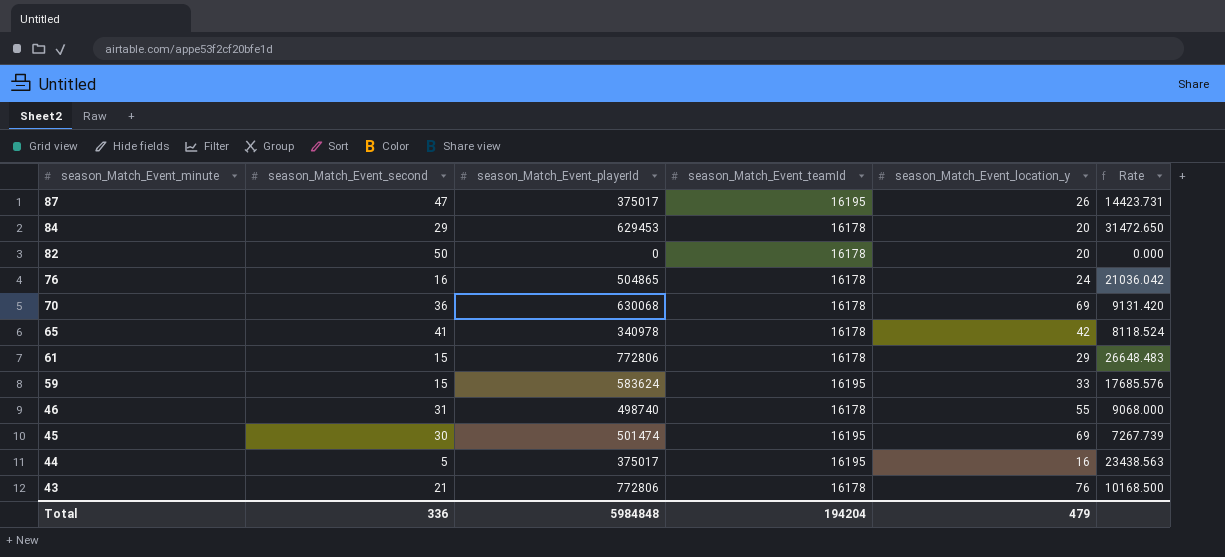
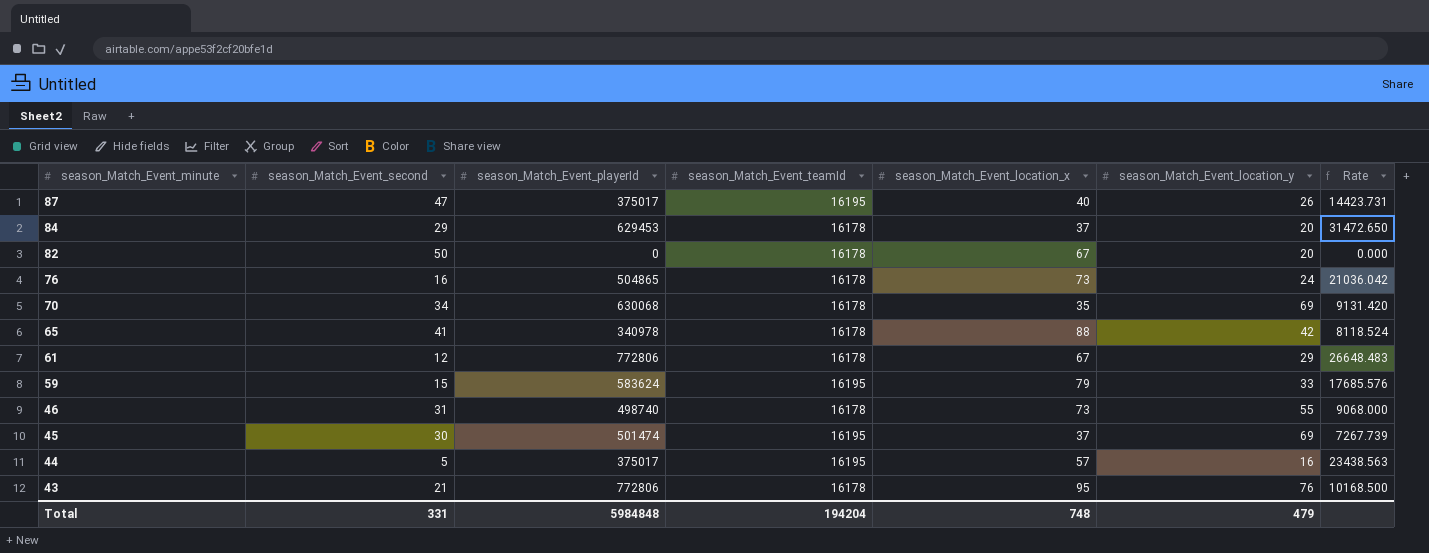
column season_Match_Event_location_x | position: none -> 5
70 | season_Match_Event_second: 36 -> 34
61 | season_Match_Event_second: 15 -> 12
Total | season_Match_Event_second: 336 -> 331

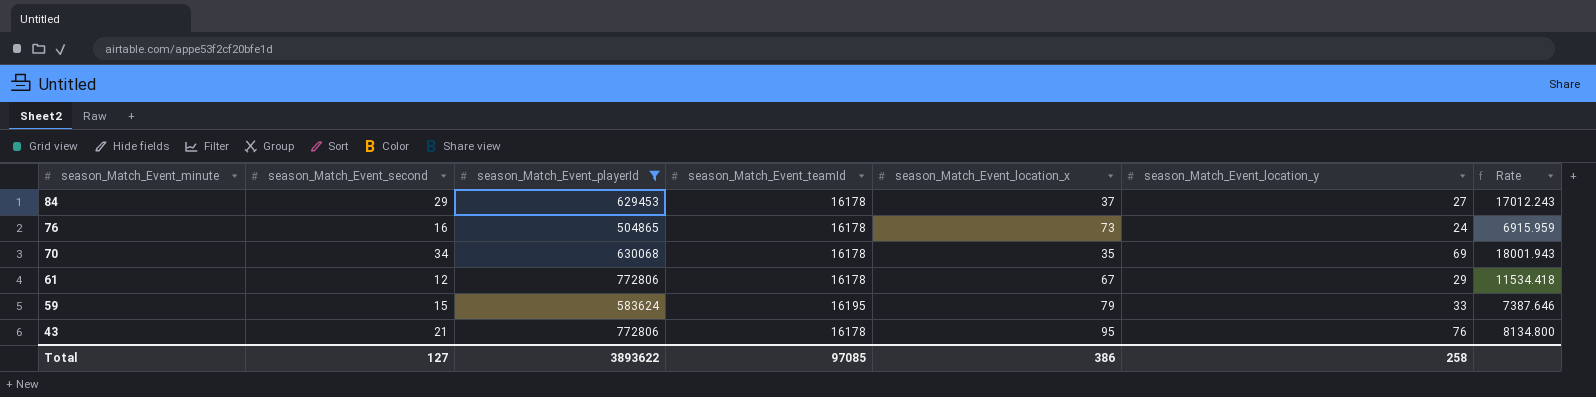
filter: none -> season_Match_Event_playerId >= 504865
column Rate | formula: [season_Match_Event_playerId] / [season_Match_Event_location_y] -> [season_Match_Event_playerId] / [season_Match_Event_location_x]
84 | season_Match_Event_location_y: 20 -> 27
Total | season_Match_Event_second: 331 -> 127
Total | season_Match_Event_playerId: 5984848 -> 3893622
Total | season_Match_Event_teamId: 194204 -> 97085
Total | season_Match_Event_location_x: 748 -> 386
Total | season_Match_Event_location_y: 479 -> 258

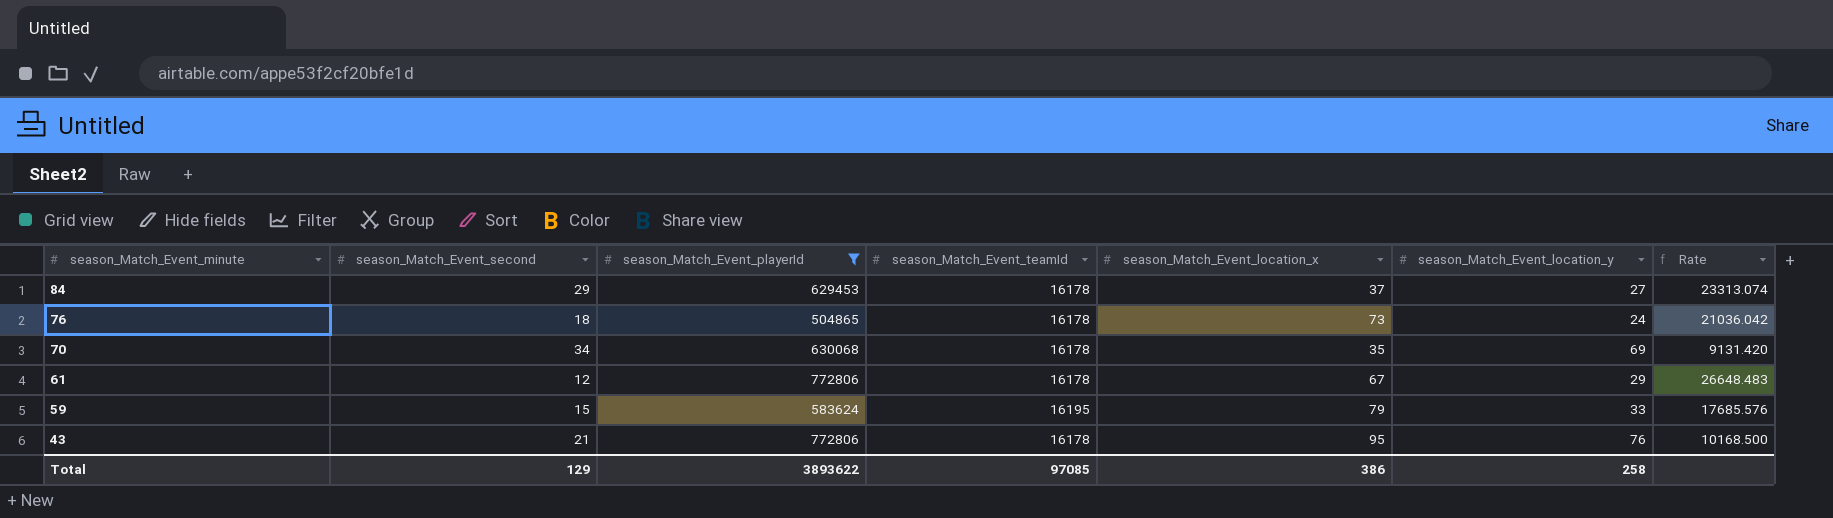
column Rate | formula: [season_Match_Event_playerId] / [season_Match_Event_location_x] -> [season_Match_Event_playerId] / [season_Match_Event_location_y]
76 | season_Match_Event_second: 16 -> 18
Total | season_Match_Event_second: 127 -> 129

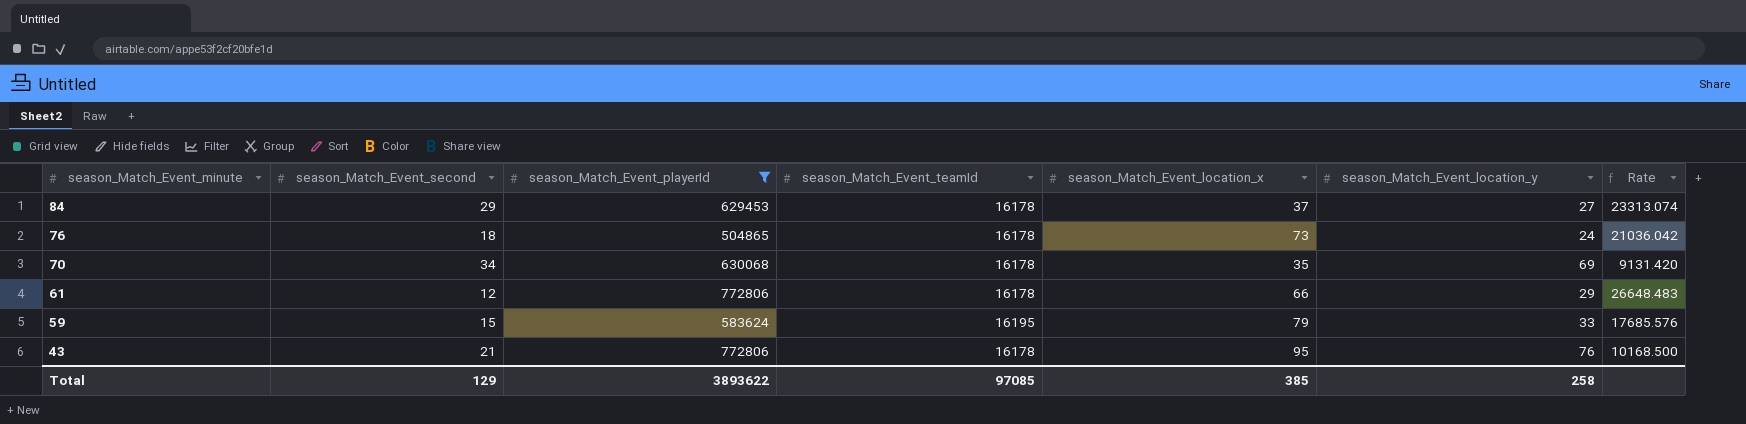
61 | season_Match_Event_location_x: 67 -> 66
Total | season_Match_Event_location_x: 386 -> 385

